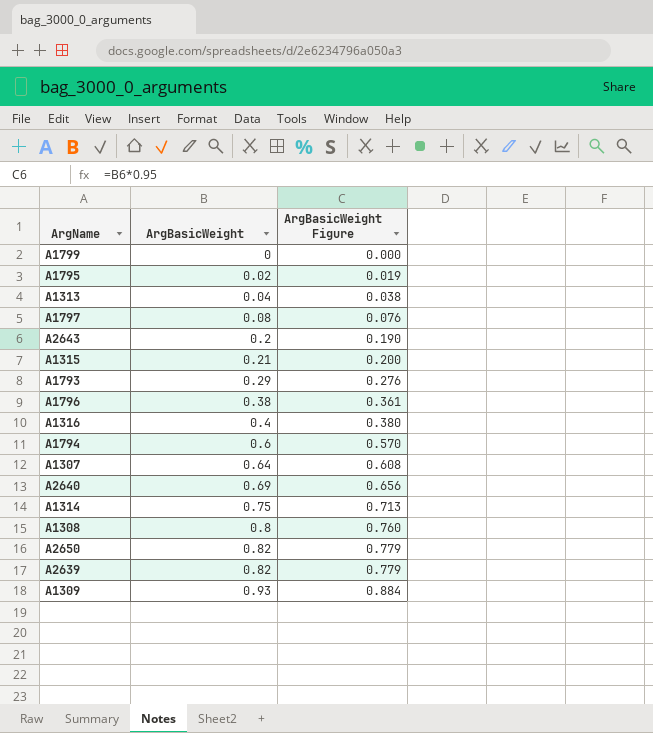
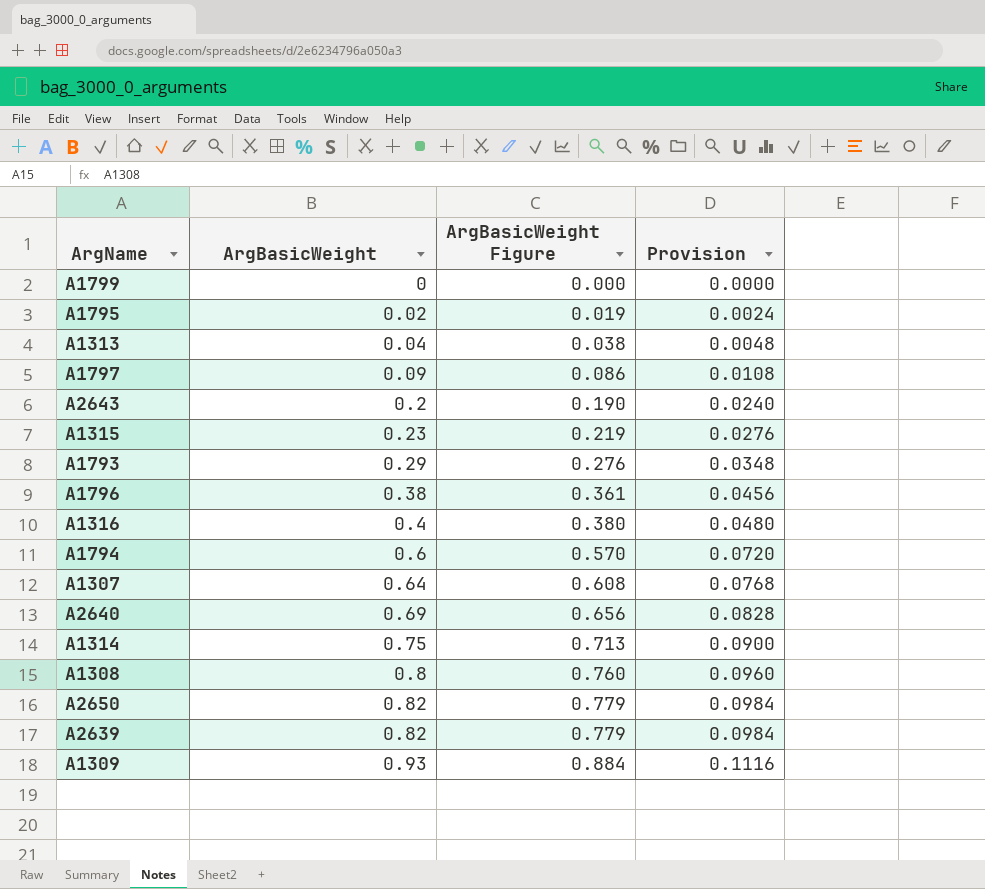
column Provision | formula: none -> [ArgBasicWeight] * 0.12
A1797 | ArgBasicWeight: 0.08 -> 0.09
A1797 | ArgBasicWeight Figure: 0.076 -> 0.086
A1315 | ArgBasicWeight: 0.21 -> 0.23
A1315 | ArgBasicWeight Figure: 0.200 -> 0.219

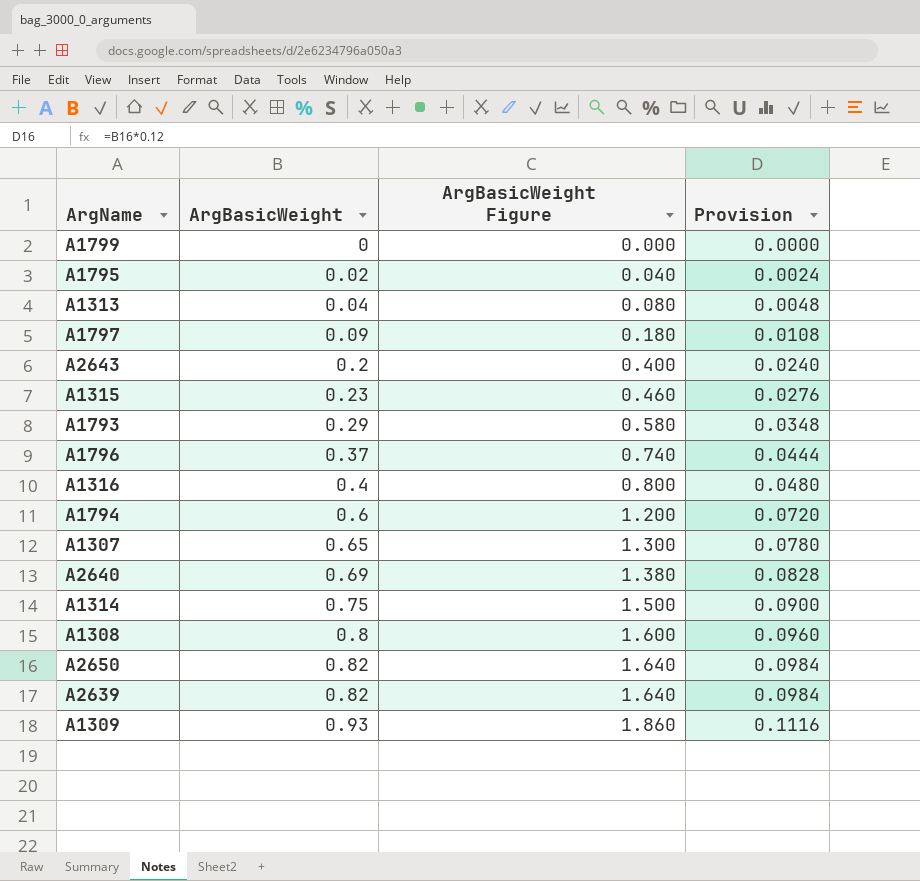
column ArgBasicWeight Figure | formula: [ArgBasicWeight] * 0.95 -> [ArgBasicWeight] * 2
A1796 | ArgBasicWeight: 0.38 -> 0.37
A1796 | Provision: 0.0456 -> 0.0444
A1307 | ArgBasicWeight: 0.64 -> 0.65
A1307 | Provision: 0.0768 -> 0.0780

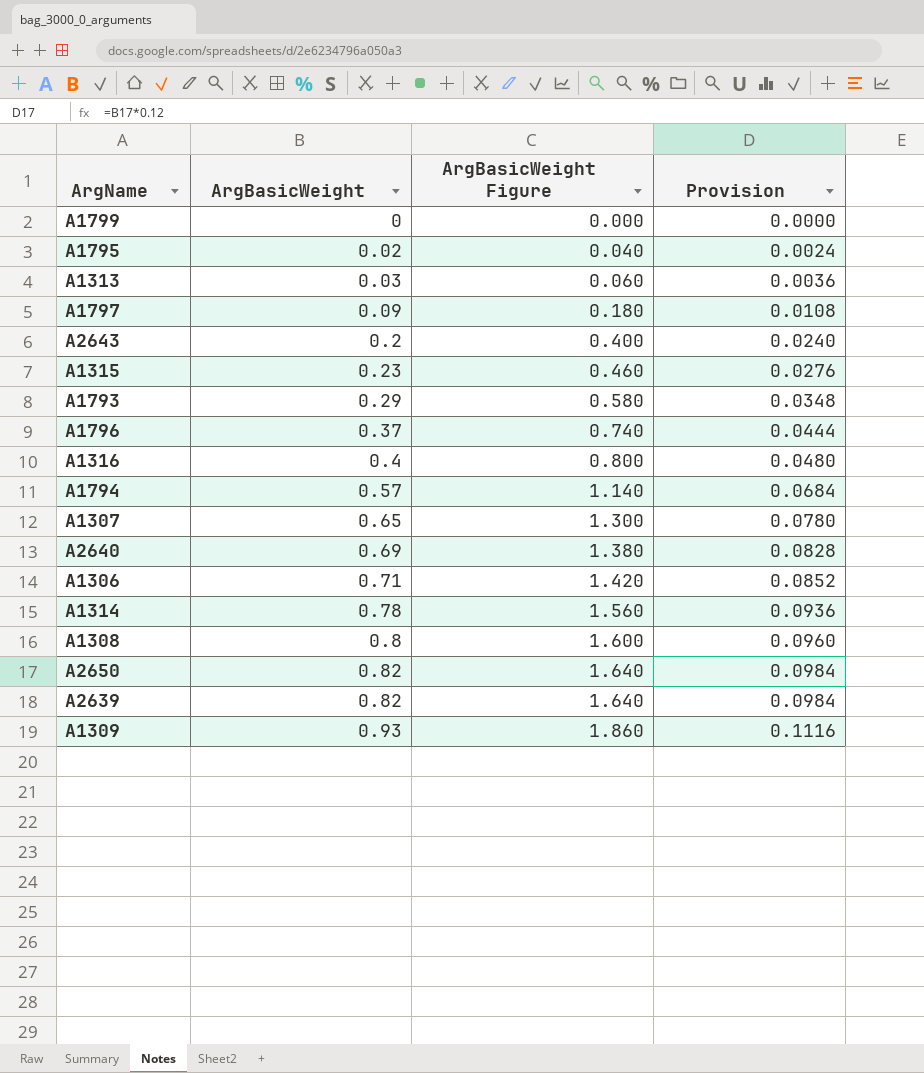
A1313 | ArgBasicWeight: 0.04 -> 0.03
A1313 | ArgBasicWeight Figure: 0.080 -> 0.060
A1313 | Provision: 0.0048 -> 0.0036
A1794 | ArgBasicWeight: 0.6 -> 0.57
A1794 | ArgBasicWeight Figure: 1.200 -> 1.140
A1794 | Provision: 0.0720 -> 0.0684
row A1306: none -> 0.71 | 1.420 | 0.0852
A1314 | ArgBasicWeight: 0.75 -> 0.78
A1314 | ArgBasicWeight Figure: 1.500 -> 1.560
A1314 | Provision: 0.0900 -> 0.0936

